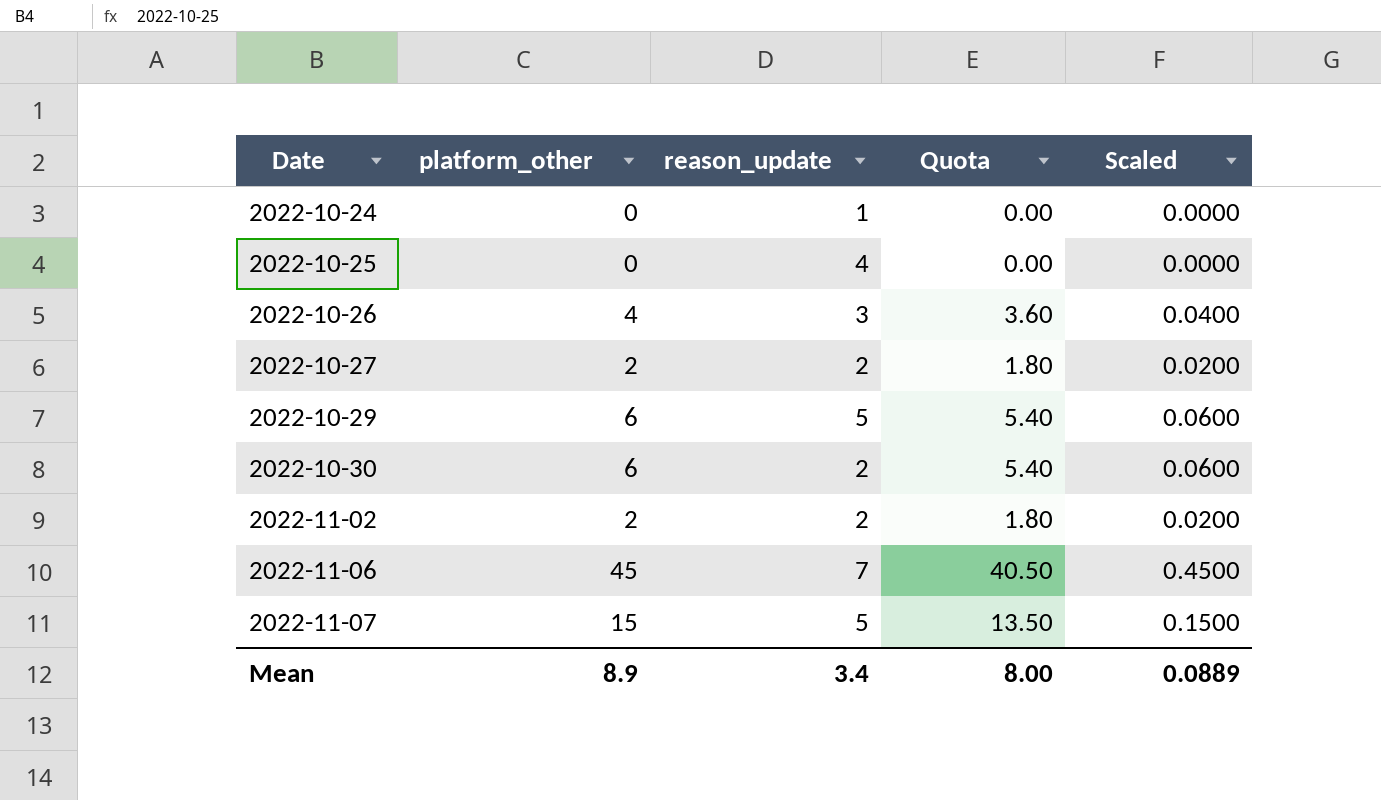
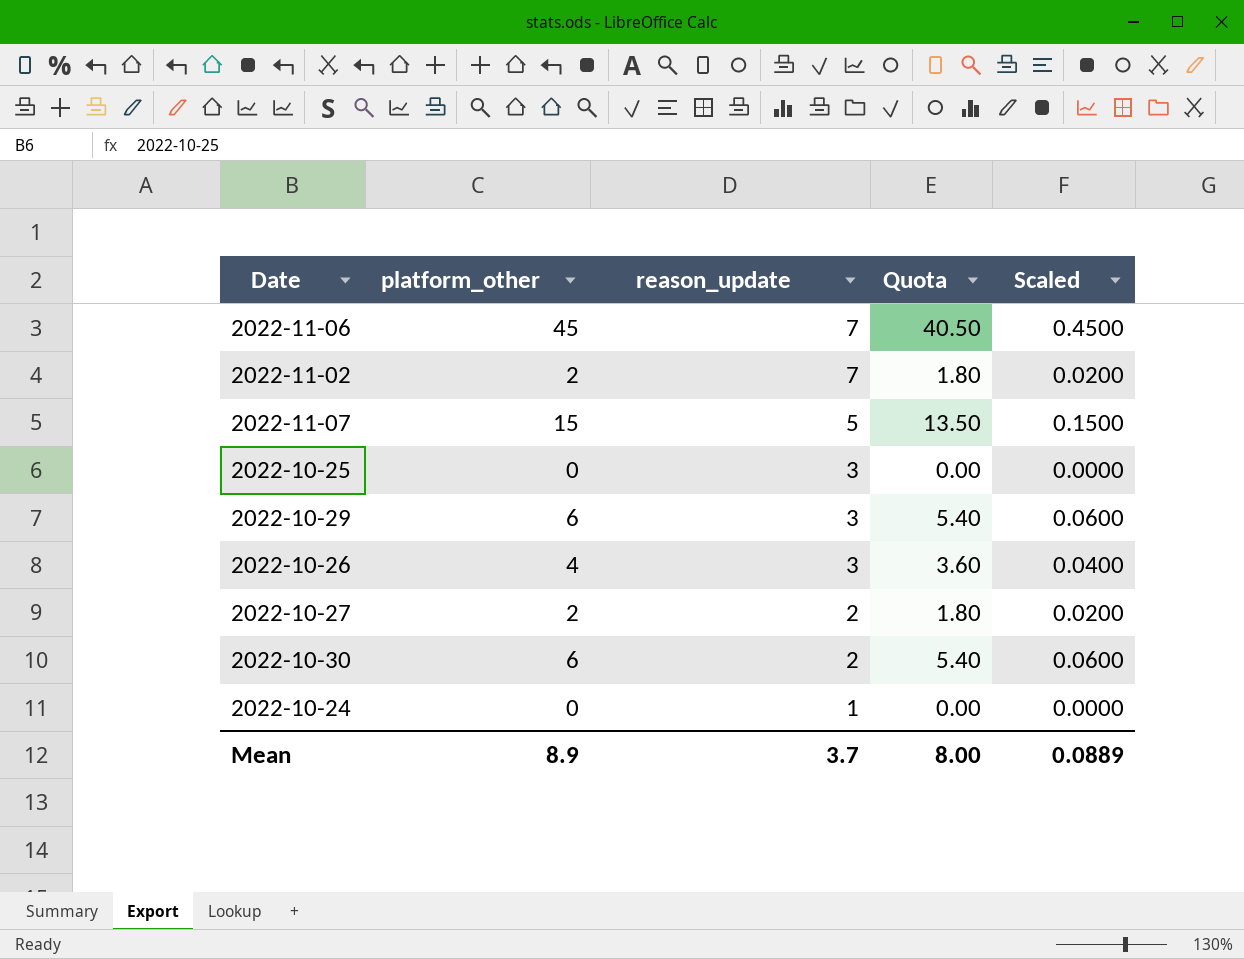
row order: Date ascending -> reason_update descending
2022-11-02 | reason_update: 2 -> 7
2022-10-25 | reason_update: 4 -> 3
2022-10-29 | reason_update: 5 -> 3
Mean | reason_update: 3.4 -> 3.7

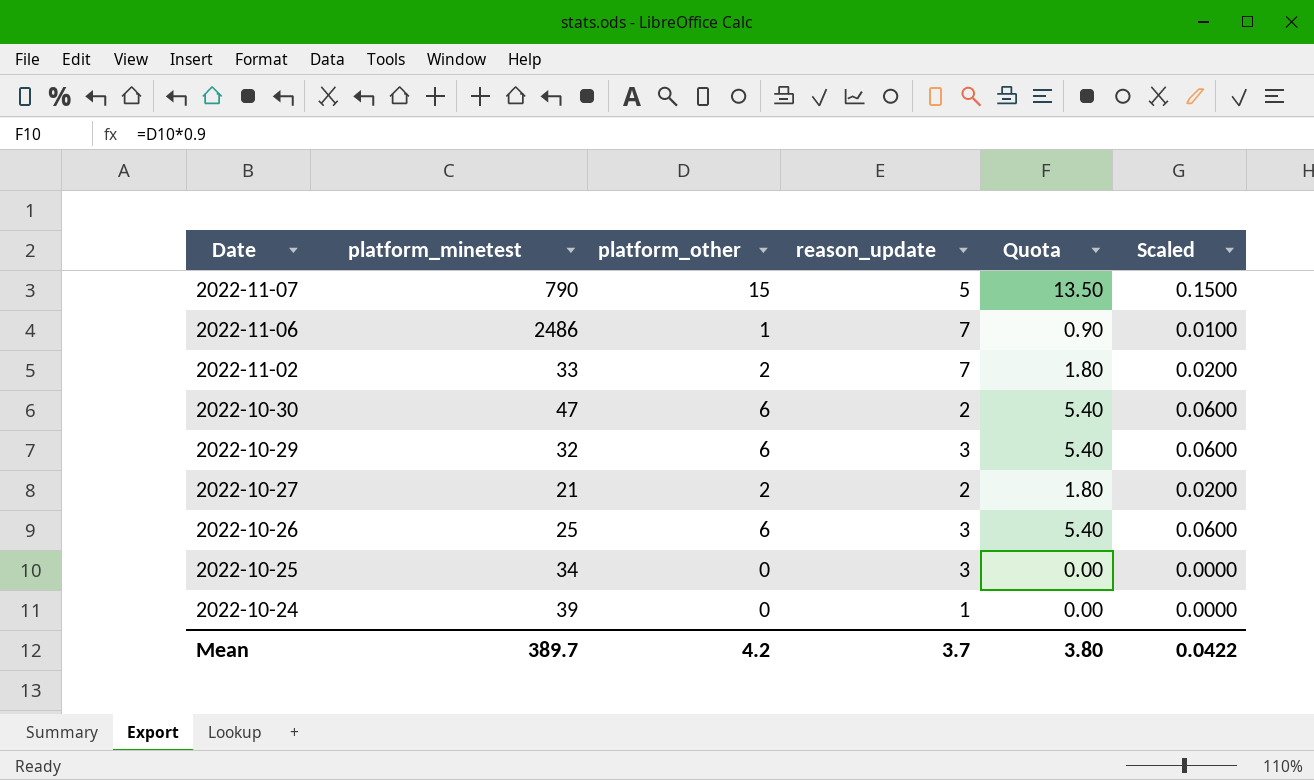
row order: reason_update descending -> Date descending
column platform_minetest | position: none -> 2
2022-11-06 | platform_other: 45 -> 1
2022-11-06 | Quota: 40.50 -> 0.90
2022-11-06 | Scaled: 0.4500 -> 0.0100
2022-10-26 | platform_other: 4 -> 6
2022-10-26 | Quota: 3.60 -> 5.40
2022-10-26 | Scaled: 0.0400 -> 0.0600
Mean | platform_other: 8.9 -> 4.2
Mean | Quota: 8.00 -> 3.80
Mean | Scaled: 0.0889 -> 0.0422

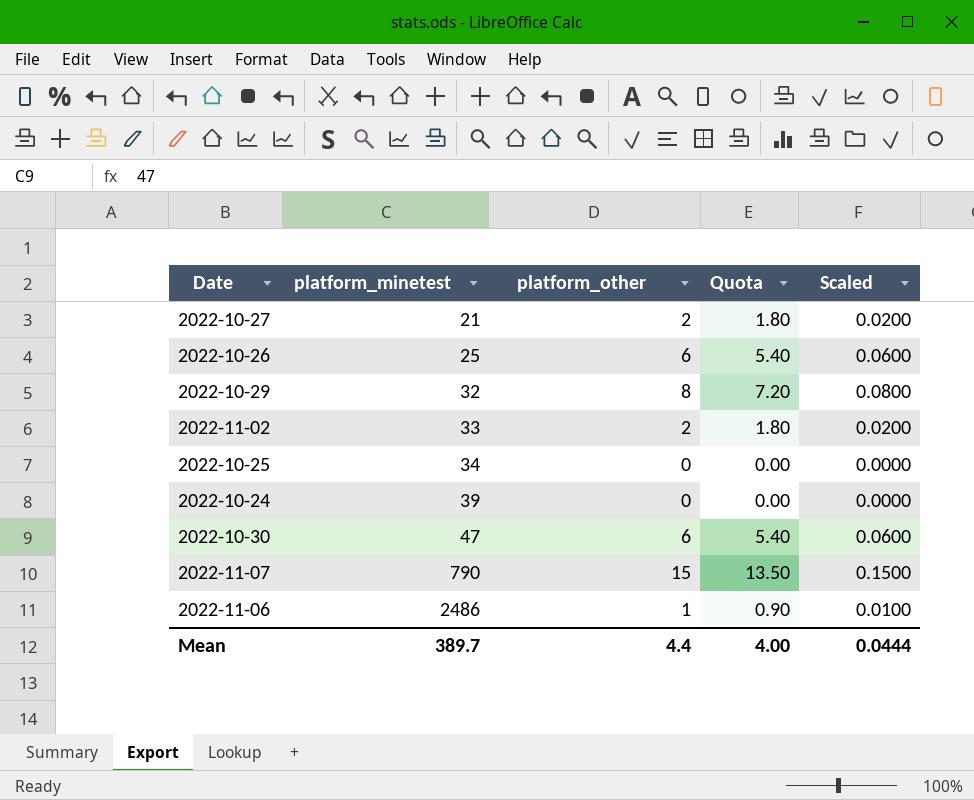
row order: Date descending -> platform_minetest ascending
column reason_update | position: 4 -> none
2022-10-29 | platform_other: 6 -> 8
2022-10-29 | Quota: 5.40 -> 7.20
2022-10-29 | Scaled: 0.0600 -> 0.0800
Mean | platform_other: 4.2 -> 4.4
Mean | Quota: 3.80 -> 4.00
Mean | Scaled: 0.0422 -> 0.0444

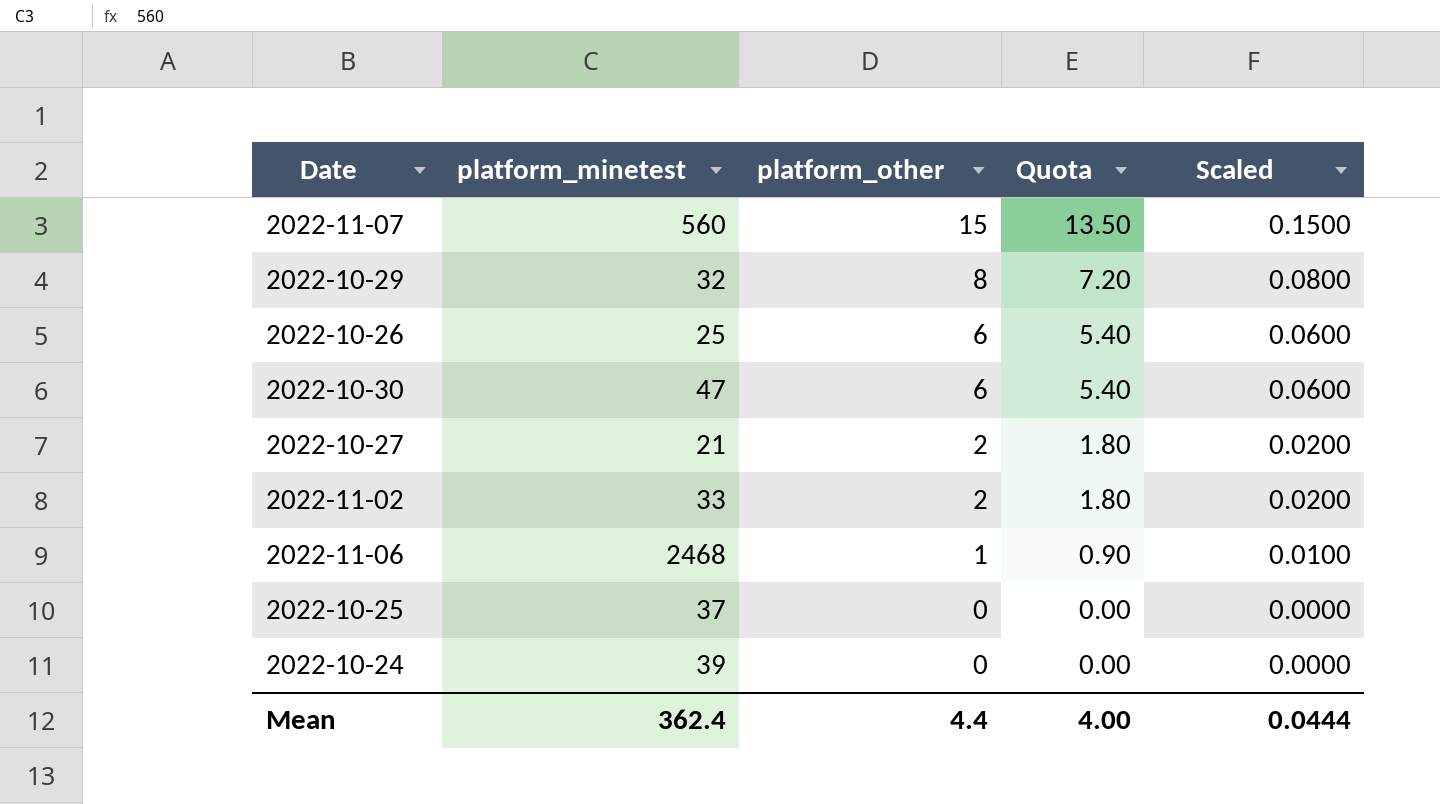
row order: platform_minetest ascending -> platform_other descending
2022-11-07 | platform_minetest: 790 -> 560
2022-11-06 | platform_minetest: 2486 -> 2468
2022-10-25 | platform_minetest: 34 -> 37
Mean | platform_minetest: 389.7 -> 362.4

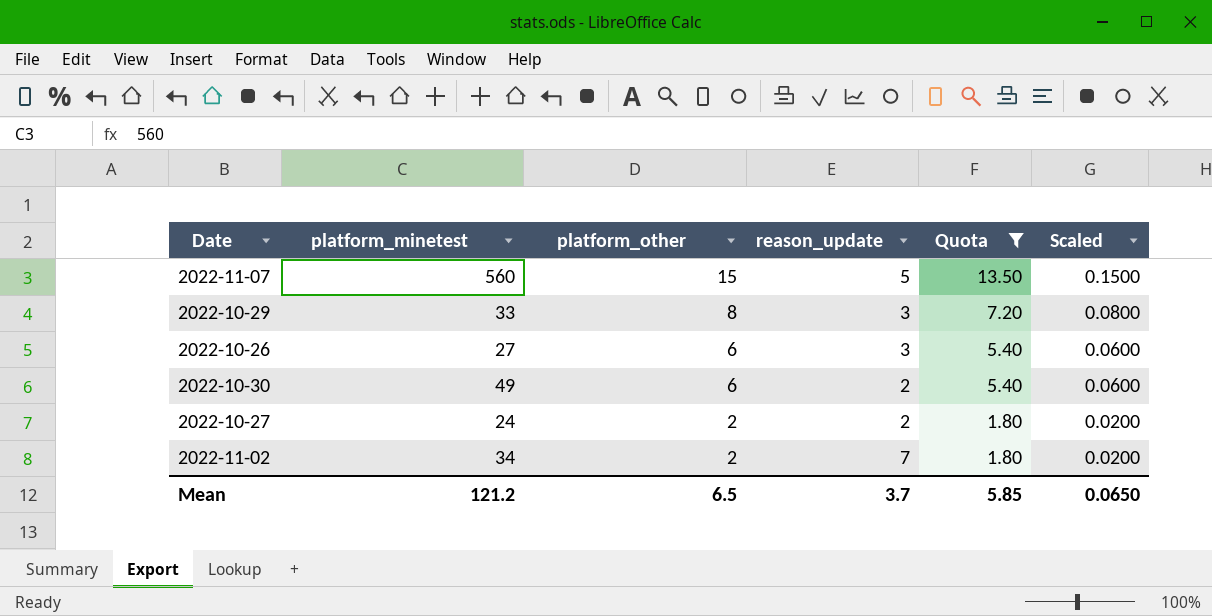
filter: none -> Quota >= 1.80
column reason_update | position: none -> 4
2022-10-29 | platform_minetest: 32 -> 33
2022-10-26 | platform_minetest: 25 -> 27
2022-10-30 | platform_minetest: 47 -> 49
2022-10-27 | platform_minetest: 21 -> 24
2022-11-02 | platform_minetest: 33 -> 34
Mean | platform_minetest: 362.4 -> 121.2
Mean | platform_other: 4.4 -> 6.5
Mean | Quota: 4.00 -> 5.85
Mean | Scaled: 0.0444 -> 0.0650

